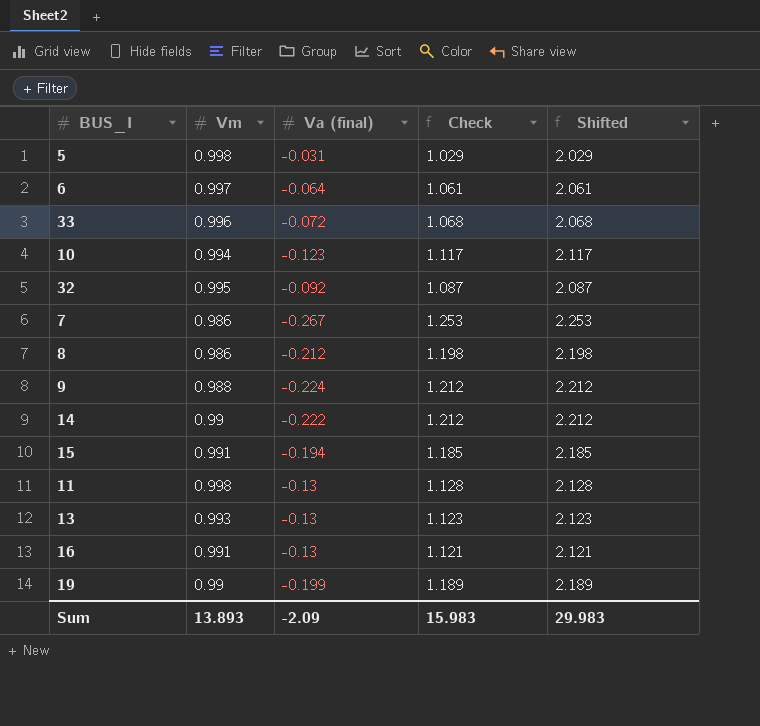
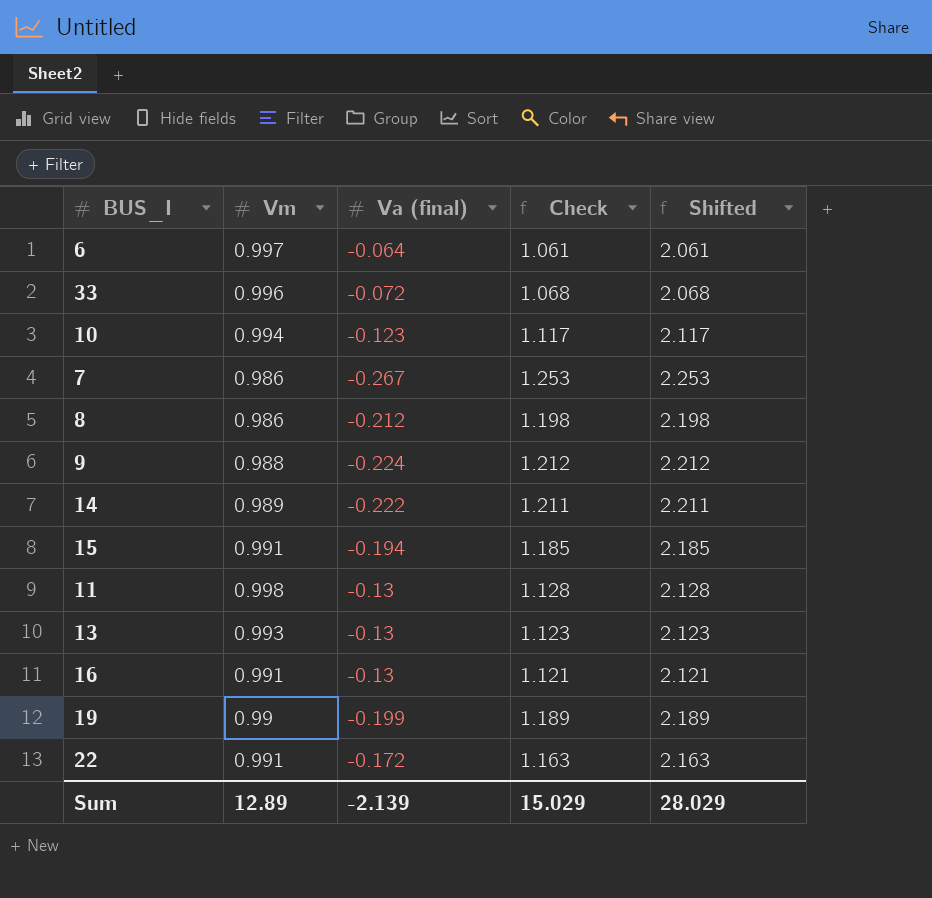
row 5: 0.998 | -0.031 | 1.029 | 2.029 -> none
row 32: 0.995 | -0.092 | 1.087 | 2.087 -> none
14 | Vm: 0.99 -> 0.989
14 | Check: 1.212 -> 1.211
14 | Shifted: 2.212 -> 2.211
row 22: none -> 0.991 | -0.172 | 1.163 | 2.163
Sum | Vm: 13.893 -> 12.89
Sum | Va (final): -2.09 -> -2.139
Sum | Check: 15.983 -> 15.029
Sum | Shifted: 29.983 -> 28.029

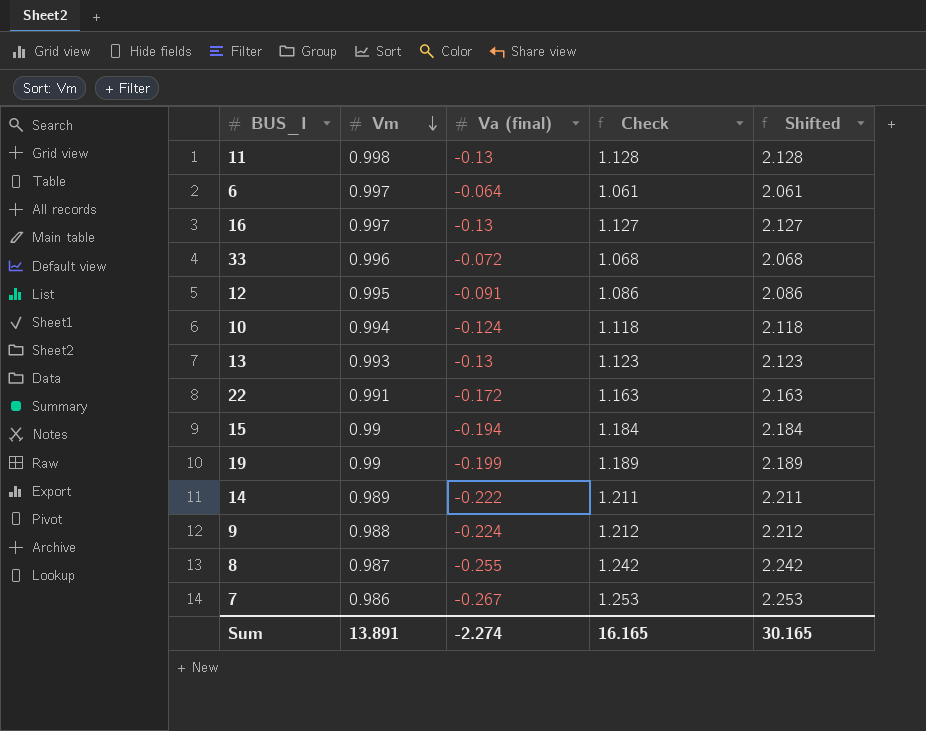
row order: none -> Vm descending
16 | Vm: 0.991 -> 0.997
16 | Check: 1.121 -> 1.127
16 | Shifted: 2.121 -> 2.127
row 12: none -> 0.995 | -0.091 | 1.086 | 2.086
10 | Va (final): -0.123 -> -0.124
10 | Check: 1.117 -> 1.118
10 | Shifted: 2.117 -> 2.118
15 | Vm: 0.991 -> 0.99
15 | Check: 1.185 -> 1.184
15 | Shifted: 2.185 -> 2.184
8 | Vm: 0.986 -> 0.987
8 | Va (final): -0.212 -> -0.255
8 | Check: 1.198 -> 1.242
8 | Shifted: 2.198 -> 2.242
Sum | Vm: 12.89 -> 13.891
Sum | Va (final): -2.139 -> -2.274
Sum | Check: 15.029 -> 16.165
Sum | Shifted: 28.029 -> 30.165

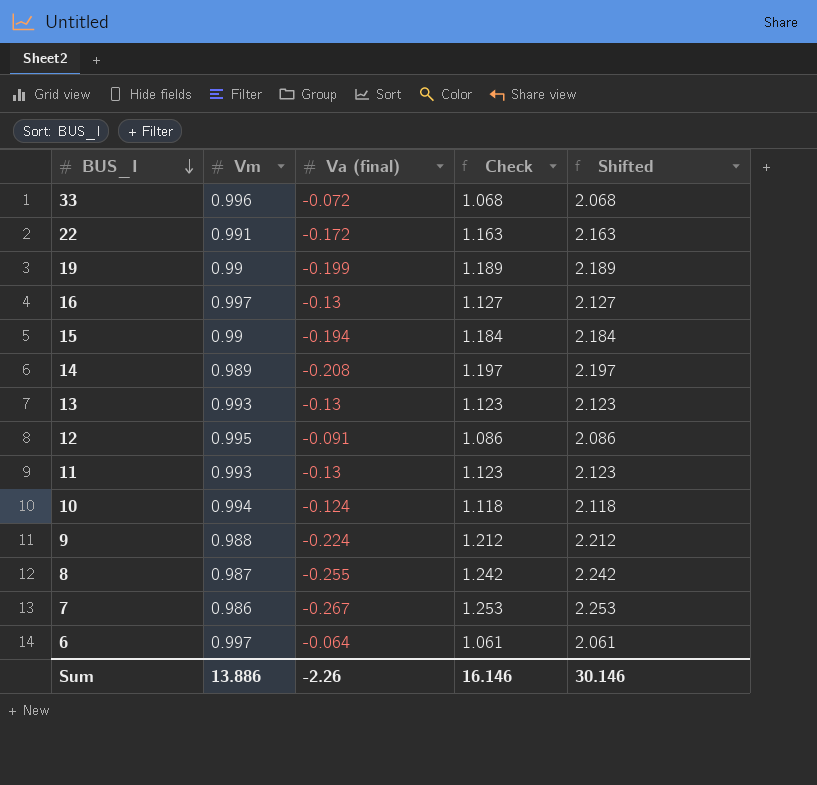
row order: Vm descending -> BUS_I descending
14 | Va (final): -0.222 -> -0.208
14 | Check: 1.211 -> 1.197
14 | Shifted: 2.211 -> 2.197
11 | Vm: 0.998 -> 0.993
11 | Check: 1.128 -> 1.123
11 | Shifted: 2.128 -> 2.123
Sum | Vm: 13.891 -> 13.886
Sum | Va (final): -2.274 -> -2.26
Sum | Check: 16.165 -> 16.146
Sum | Shifted: 30.165 -> 30.146

